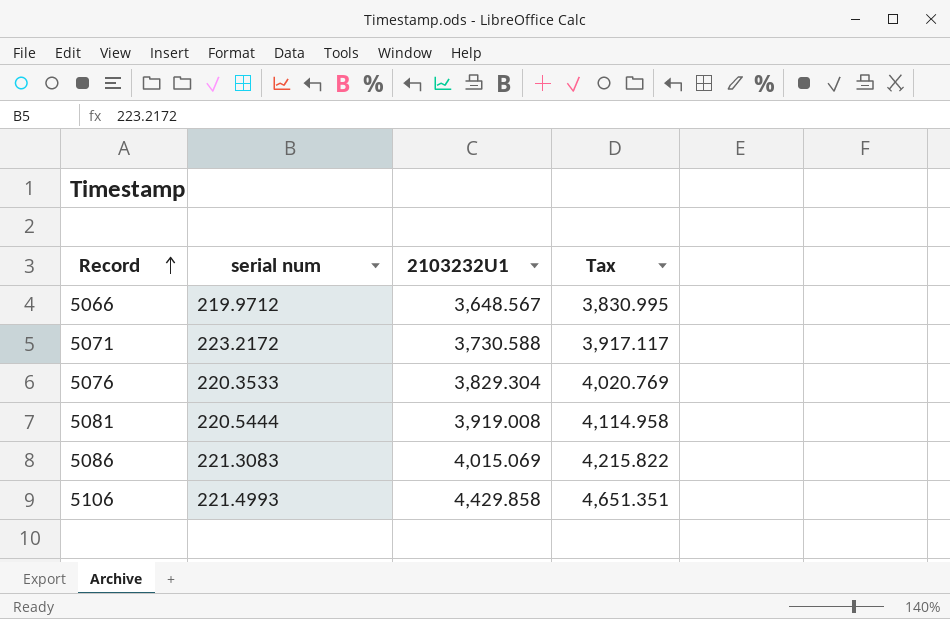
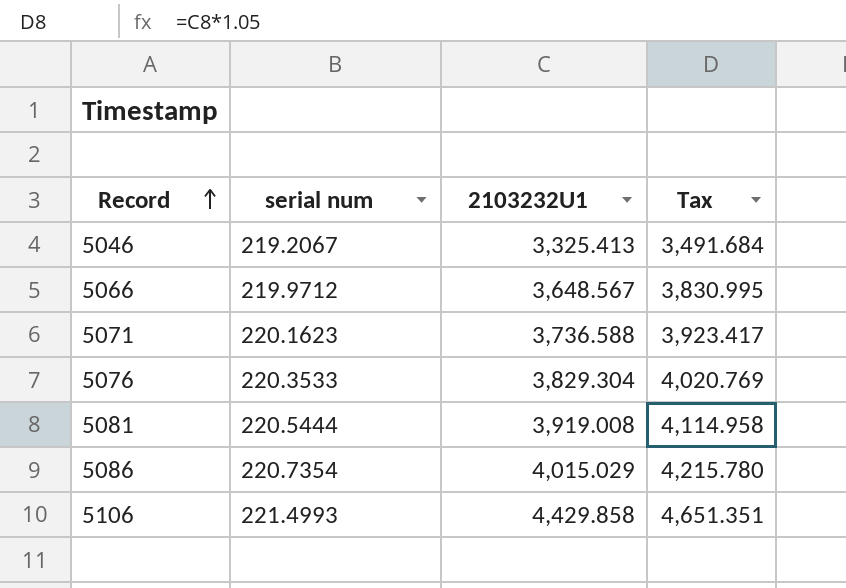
row 5046: none -> 219.2067 | 3,325.413 | 3,491.684
5071 | serial num: 223.2172 -> 220.1623
5071 | 2103232U1: 3,730.588 -> 3,736.588
5071 | Tax: 3,917.117 -> 3,923.417
5086 | serial num: 221.3083 -> 220.7354
5086 | 2103232U1: 4,015.069 -> 4,015.029
5086 | Tax: 4,215.822 -> 4,215.780

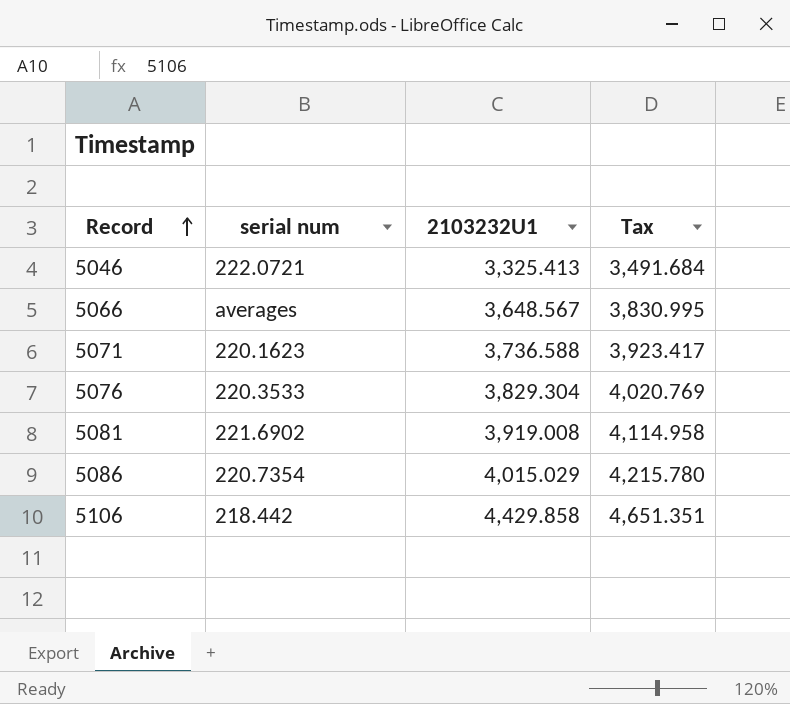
5046 | serial num: 219.2067 -> 222.0721
5066 | serial num: 219.9712 -> averages
5081 | serial num: 220.5444 -> 221.6902
5106 | serial num: 221.4993 -> 218.442

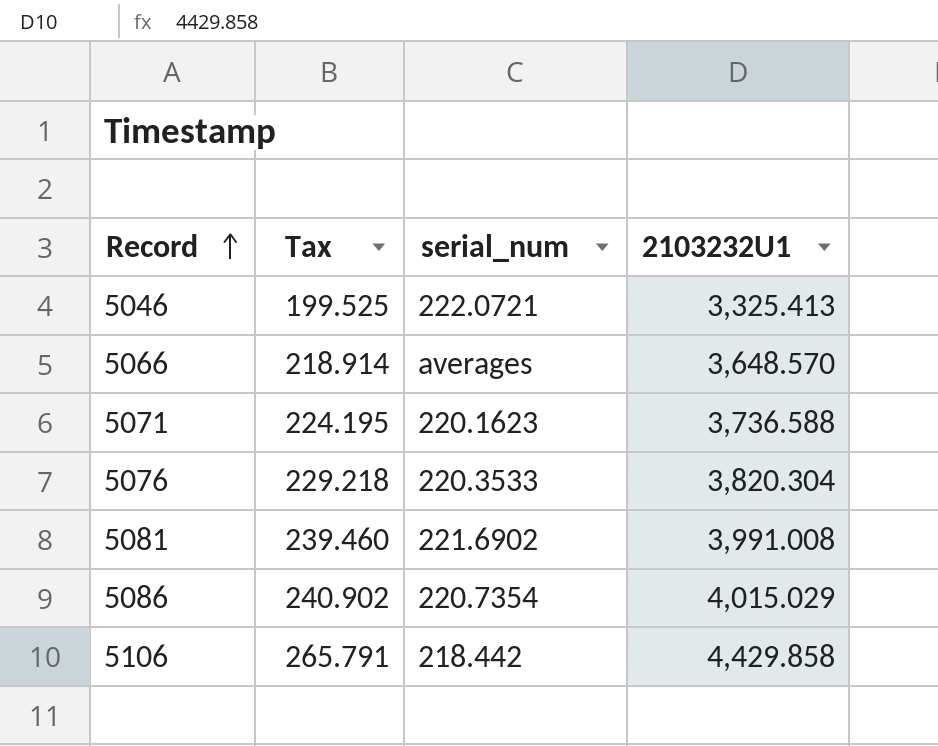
column Tax | formula: [2103232U1] * 1.05 -> [2103232U1] * 0.06
column Tax | position: 4 -> 2
column name: serial num -> serial_num
5066 | 2103232U1: 3,648.567 -> 3,648.570
5076 | 2103232U1: 3,829.304 -> 3,820.304
5081 | 2103232U1: 3,919.008 -> 3,991.008

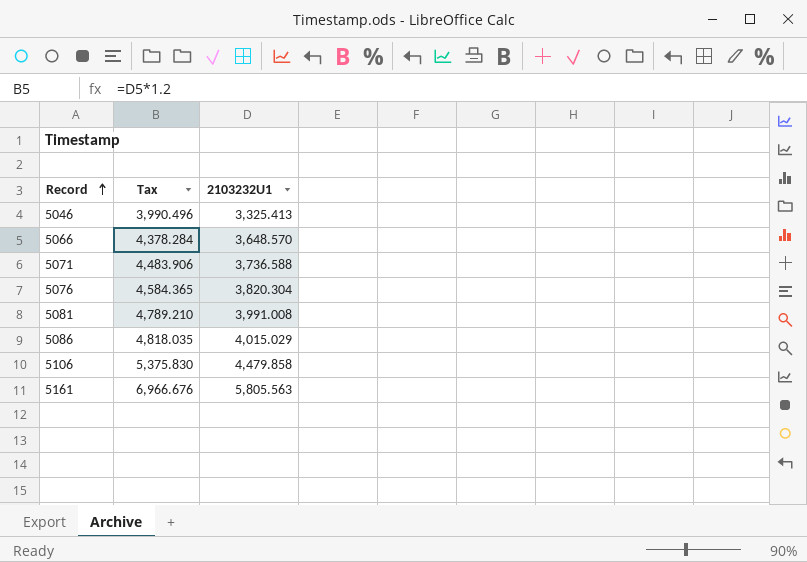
column serial_num | position: 3 -> none
column Tax | formula: [2103232U1] * 0.06 -> [2103232U1] * 1.2
5106 | 2103232U1: 4,429.858 -> 4,479.858
row 5161: none -> 6,966.676 | 5,805.563

